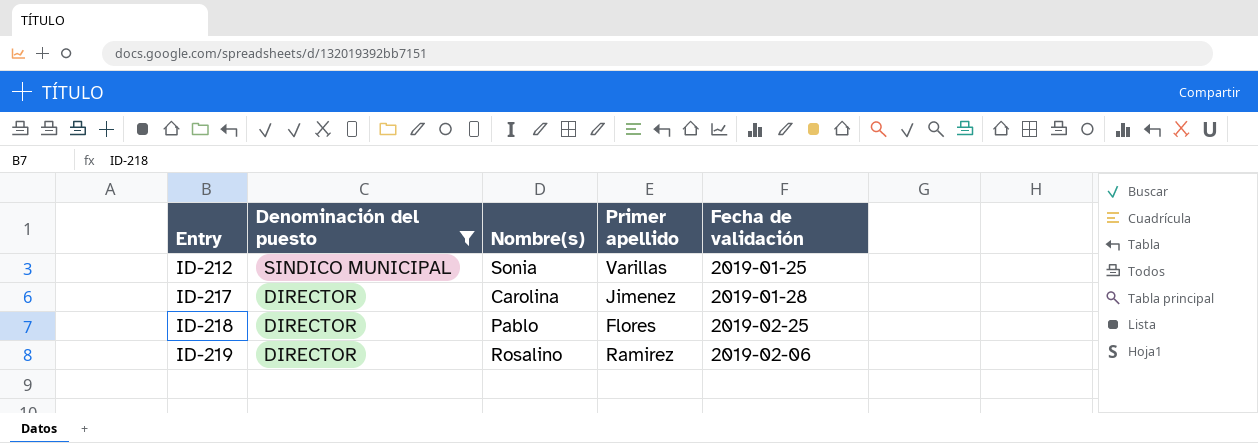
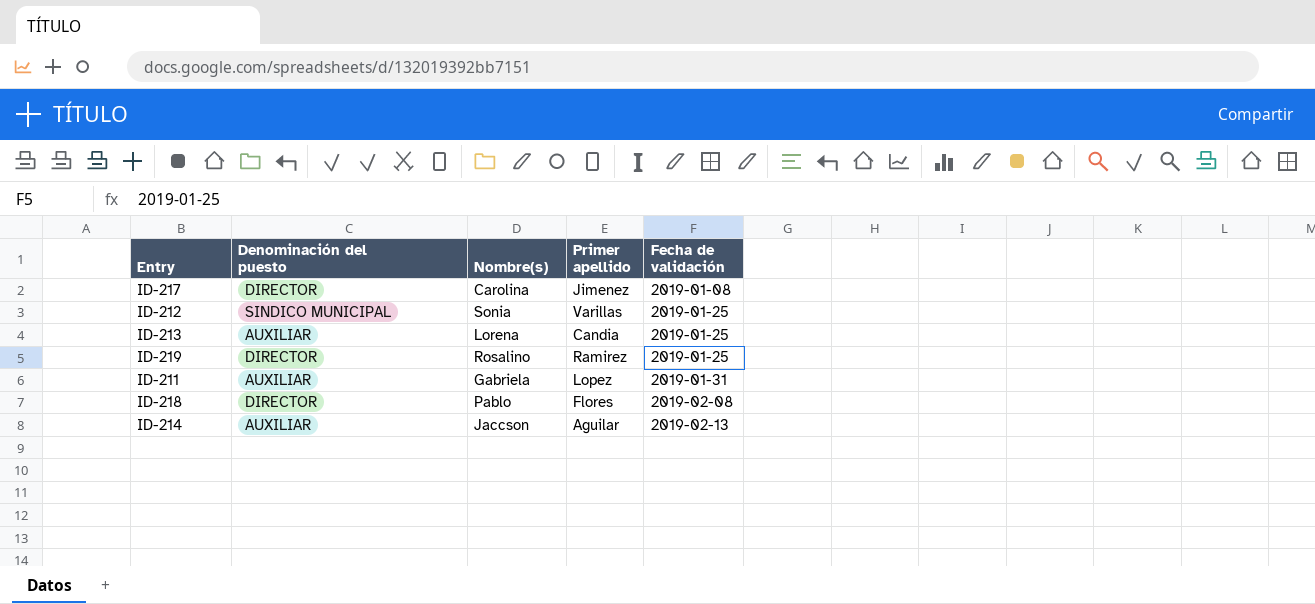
filter: Denominación del puesto != AUXILIAR -> none
row order: Entry ascending -> Fecha de validación ascending
ID-217 | Fecha de validación: 2019-01-28 -> 2019-01-08
ID-219 | Fecha de validación: 2019-02-06 -> 2019-01-25
ID-218 | Fecha de validación: 2019-02-25 -> 2019-02-08

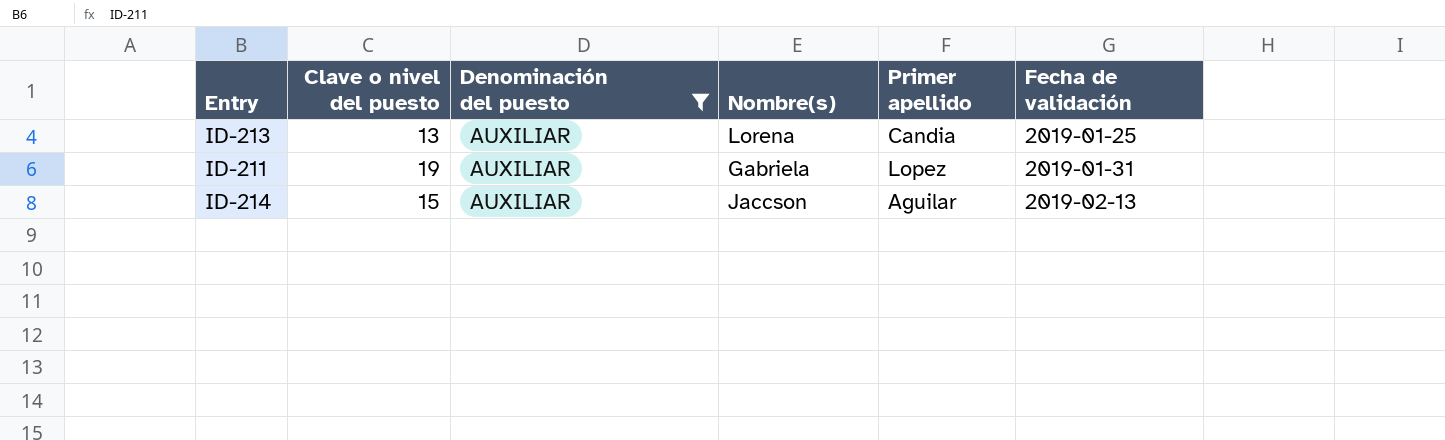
filter: none -> Denominación del puesto = AUXILIAR
column Clave o nivel del puesto | position: none -> 2

